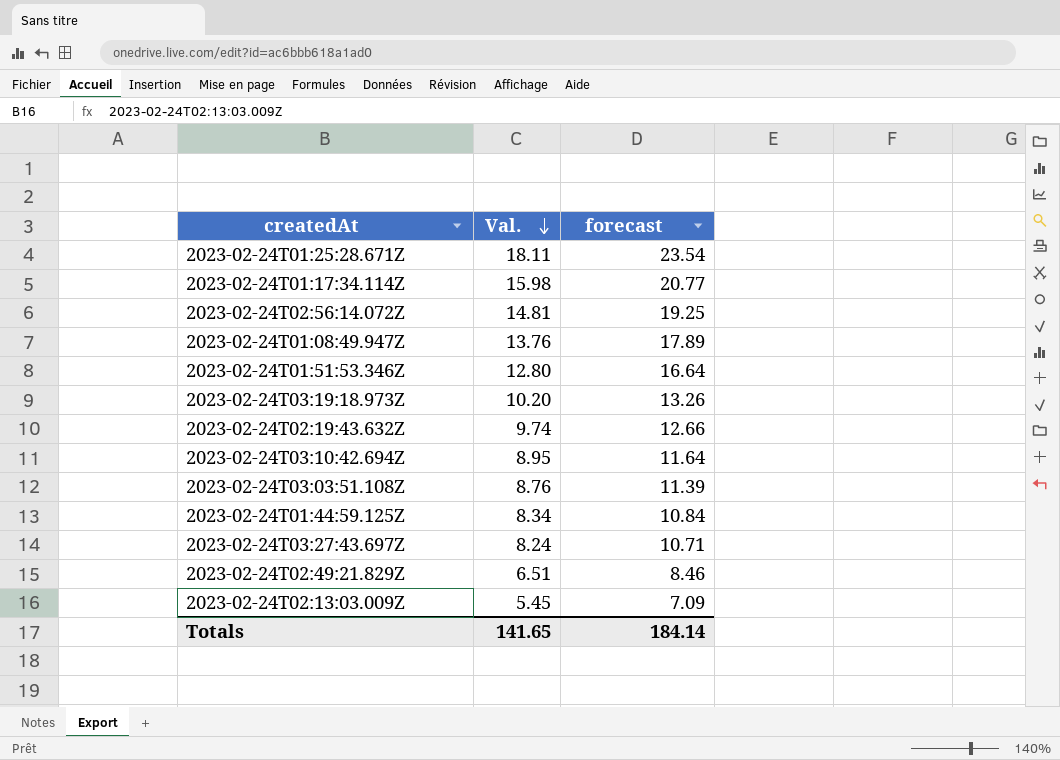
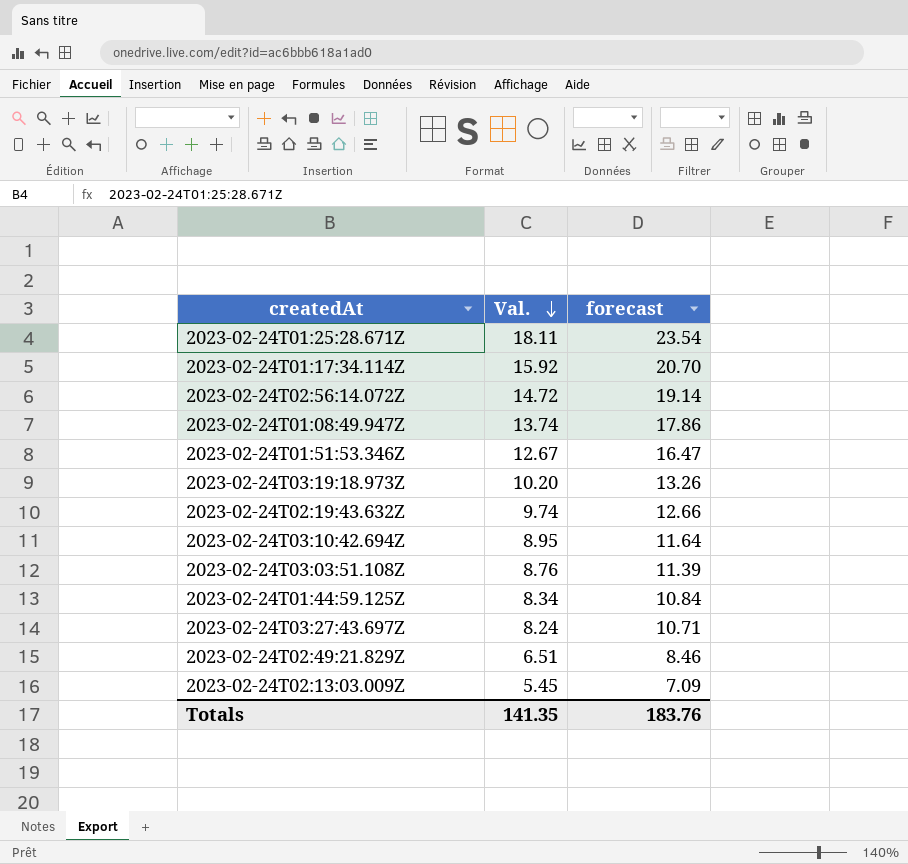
2023-02-24T01:17:34.114Z | Val.: 15.98 -> 15.92
2023-02-24T01:17:34.114Z | forecast: 20.77 -> 20.70
2023-02-24T02:56:14.072Z | Val.: 14.81 -> 14.72
2023-02-24T02:56:14.072Z | forecast: 19.25 -> 19.14
2023-02-24T01:08:49.947Z | Val.: 13.76 -> 13.74
2023-02-24T01:08:49.947Z | forecast: 17.89 -> 17.86
2023-02-24T01:51:53.346Z | Val.: 12.80 -> 12.67
2023-02-24T01:51:53.346Z | forecast: 16.64 -> 16.47
Totals | Val.: 141.65 -> 141.35
Totals | forecast: 184.14 -> 183.76

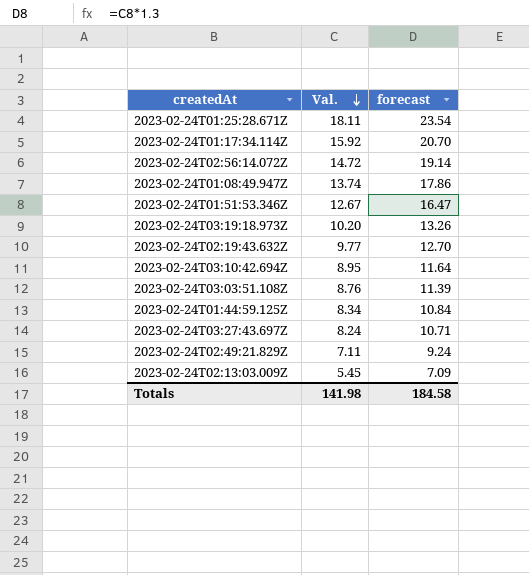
2023-02-24T02:19:43.632Z | Val.: 9.74 -> 9.77
2023-02-24T02:19:43.632Z | forecast: 12.66 -> 12.70
2023-02-24T02:49:21.829Z | Val.: 6.51 -> 7.11
2023-02-24T02:49:21.829Z | forecast: 8.46 -> 9.24
Totals | Val.: 141.35 -> 141.98
Totals | forecast: 183.76 -> 184.58

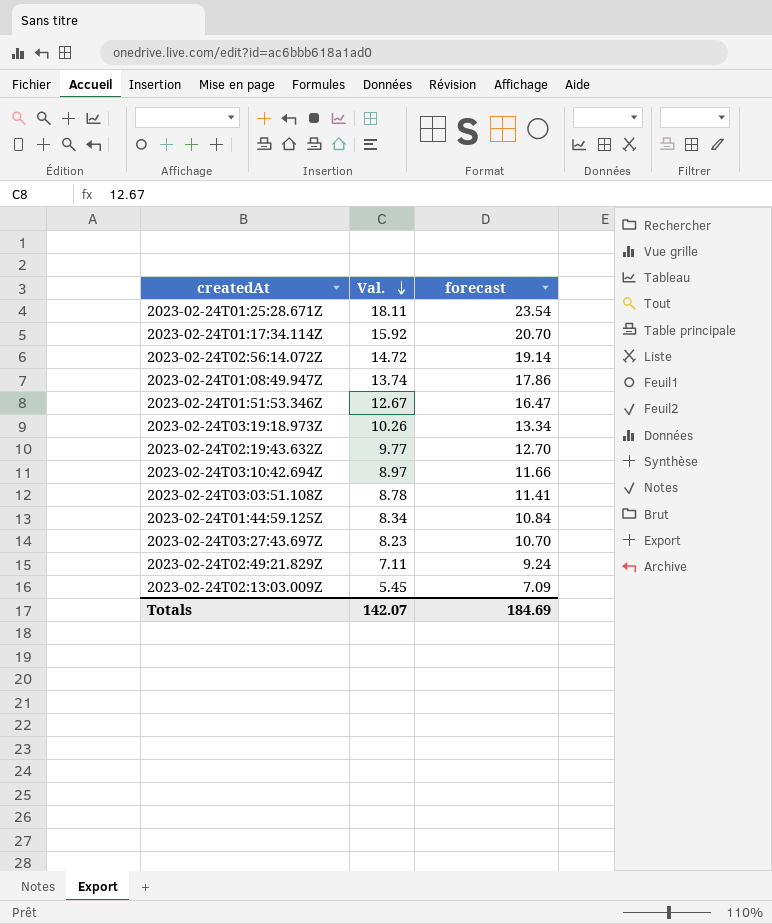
2023-02-24T03:19:18.973Z | Val.: 10.20 -> 10.26
2023-02-24T03:19:18.973Z | forecast: 13.26 -> 13.34
2023-02-24T03:10:42.694Z | Val.: 8.95 -> 8.97
2023-02-24T03:10:42.694Z | forecast: 11.64 -> 11.66
2023-02-24T03:03:51.108Z | Val.: 8.76 -> 8.78
2023-02-24T03:03:51.108Z | forecast: 11.39 -> 11.41
2023-02-24T03:27:43.697Z | Val.: 8.24 -> 8.23
2023-02-24T03:27:43.697Z | forecast: 10.71 -> 10.70
Totals | Val.: 141.98 -> 142.07
Totals | forecast: 184.58 -> 184.69

